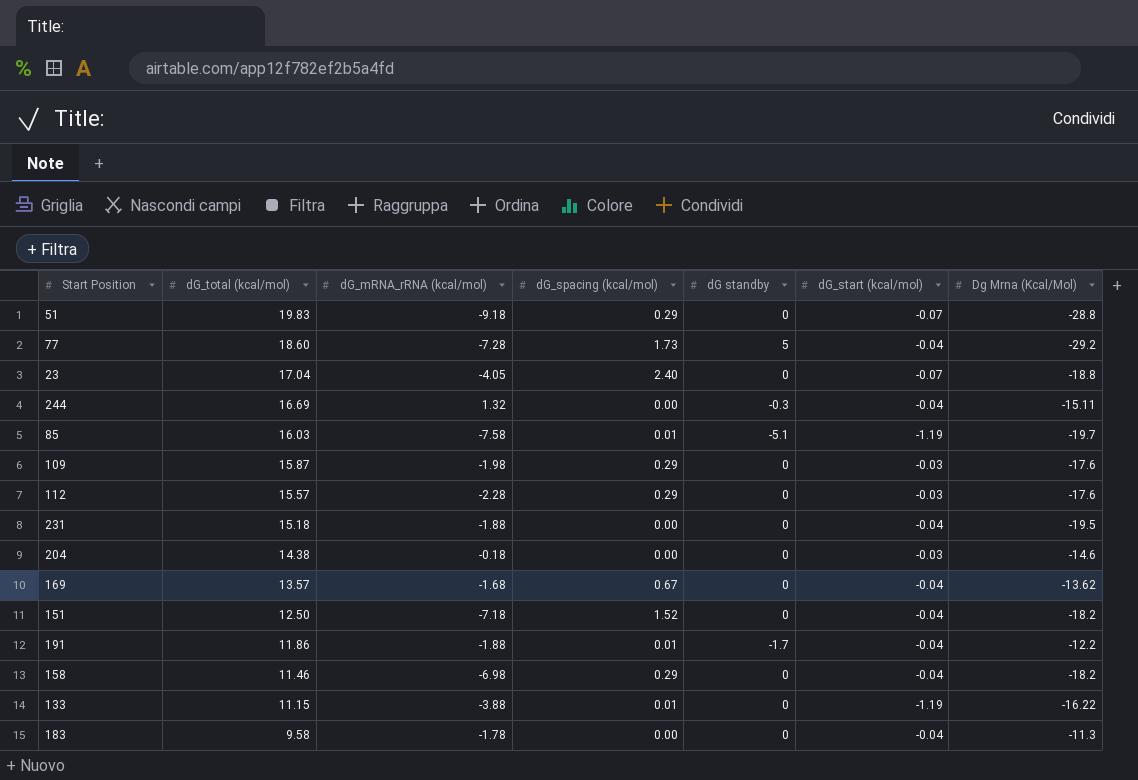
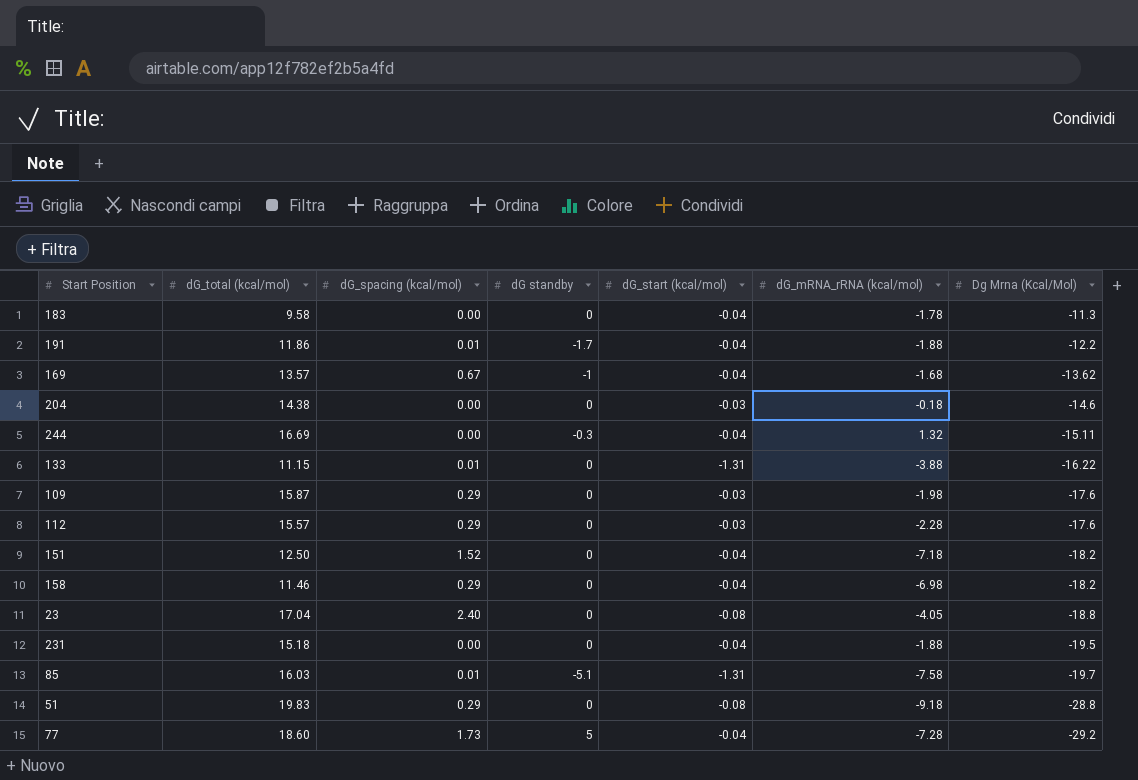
row order: dG_total (kcal/mol) descending -> Dg Mrna (Kcal/Mol) descending
column dG_mRNA_rRNA (kcal/mol) | position: 3 -> 6
169 | dG standby: 0 -> -1
133 | dG_start (kcal/mol): -1.19 -> -1.31
23 | dG_start (kcal/mol): -0.07 -> -0.08
85 | dG_start (kcal/mol): -1.19 -> -1.31
51 | dG_start (kcal/mol): -0.07 -> -0.08

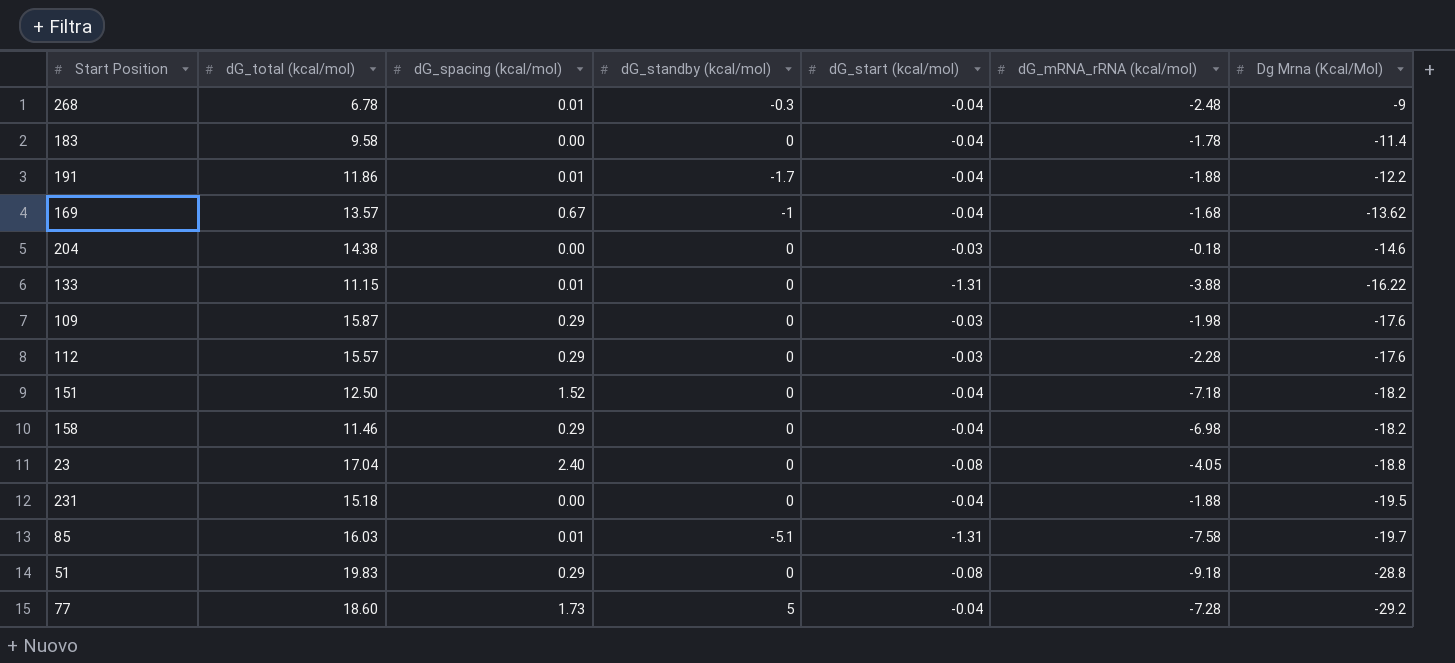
column name: dG standby -> dG_standby (kcal/mol)
row 244: 16.69 | 0.00 | -0.3 | -0.04 | 1.32 | -15.11 -> none
row 268: none -> 6.78 | 0.01 | -0.3 | -0.04 | -2.48 | -9
183 | Dg Mrna (Kcal/Mol): -11.3 -> -11.4

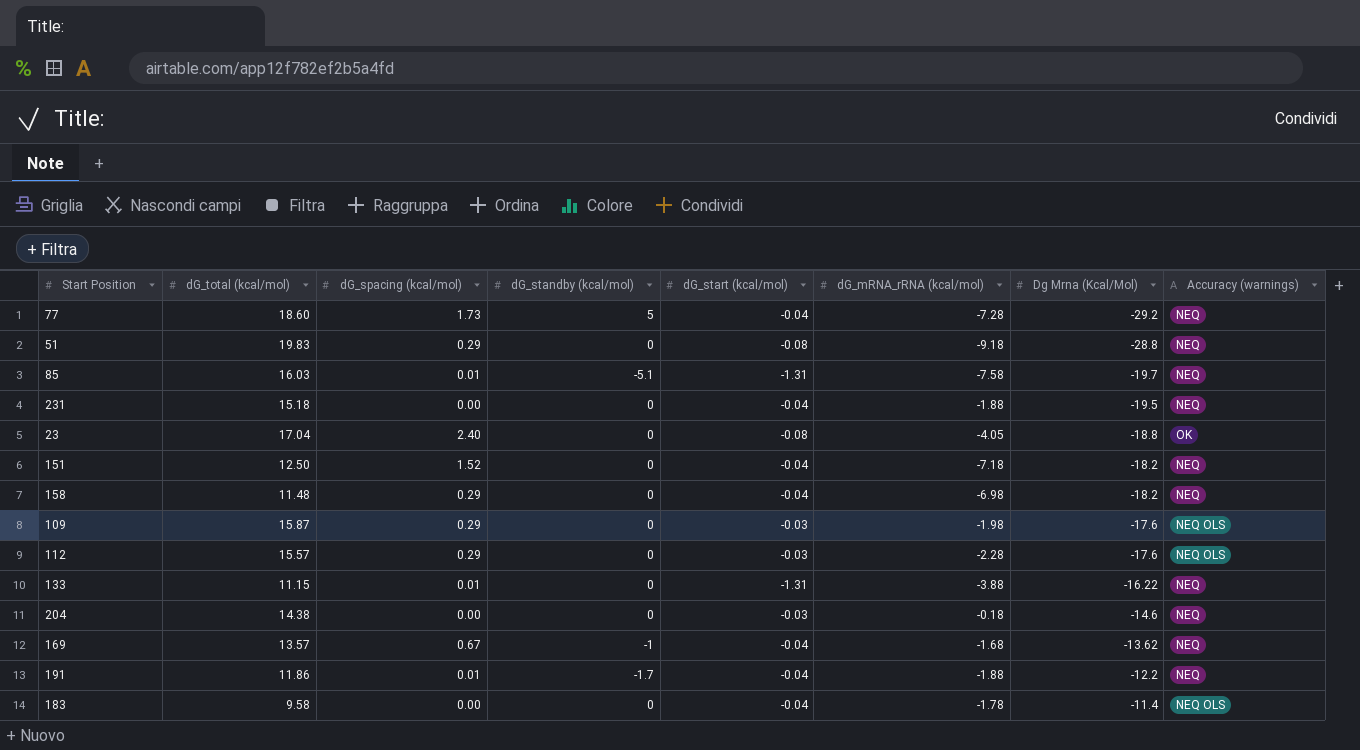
row order: Dg Mrna (Kcal/Mol) descending -> Dg Mrna (Kcal/Mol) ascending
column Accuracy (warnings) | position: none -> 8
row 268: 6.78 | 0.01 | -0.3 | -0.04 | -2.48 | -9 -> none
158 | dG_total (kcal/mol): 11.46 -> 11.48

